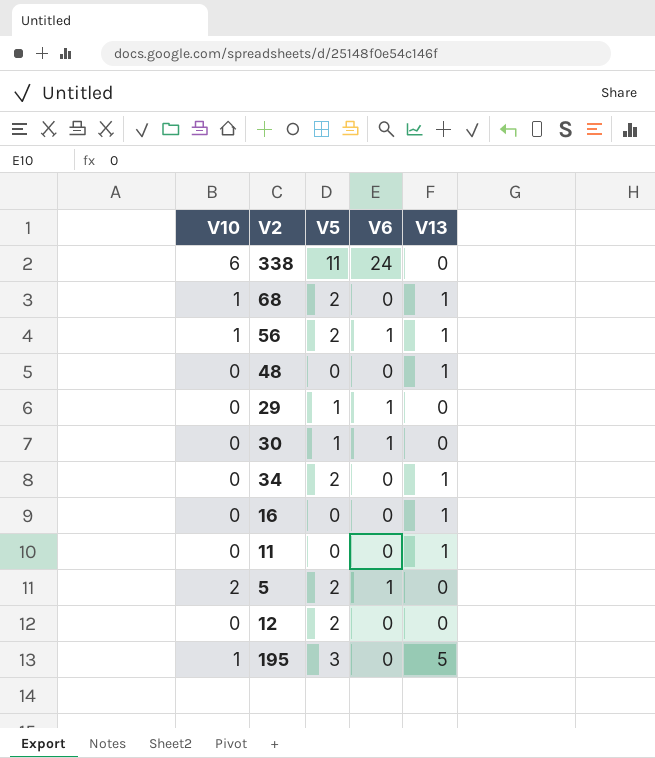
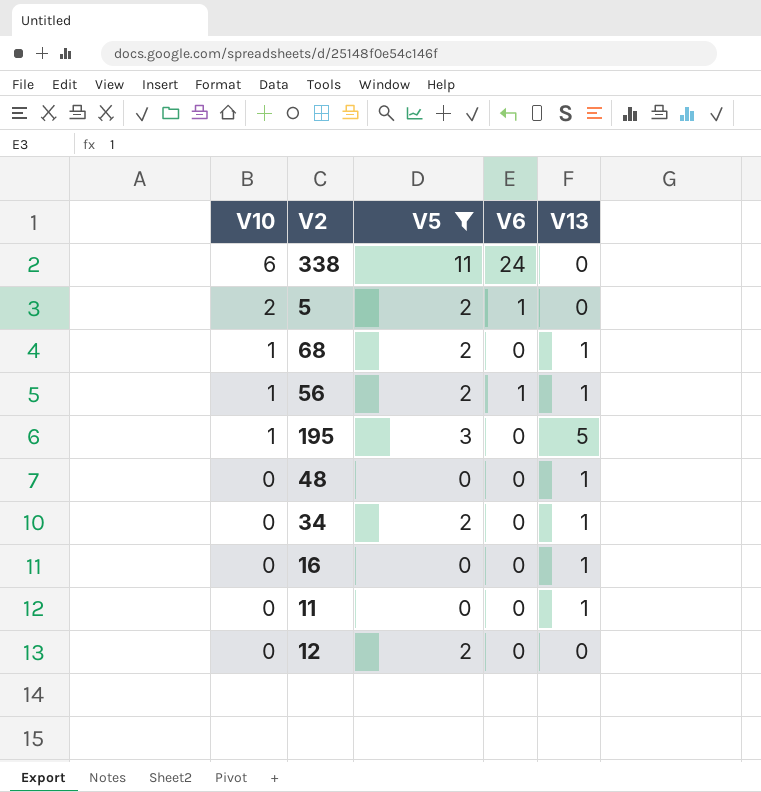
filter: none -> V5 != 1
row order: none -> V10 descending

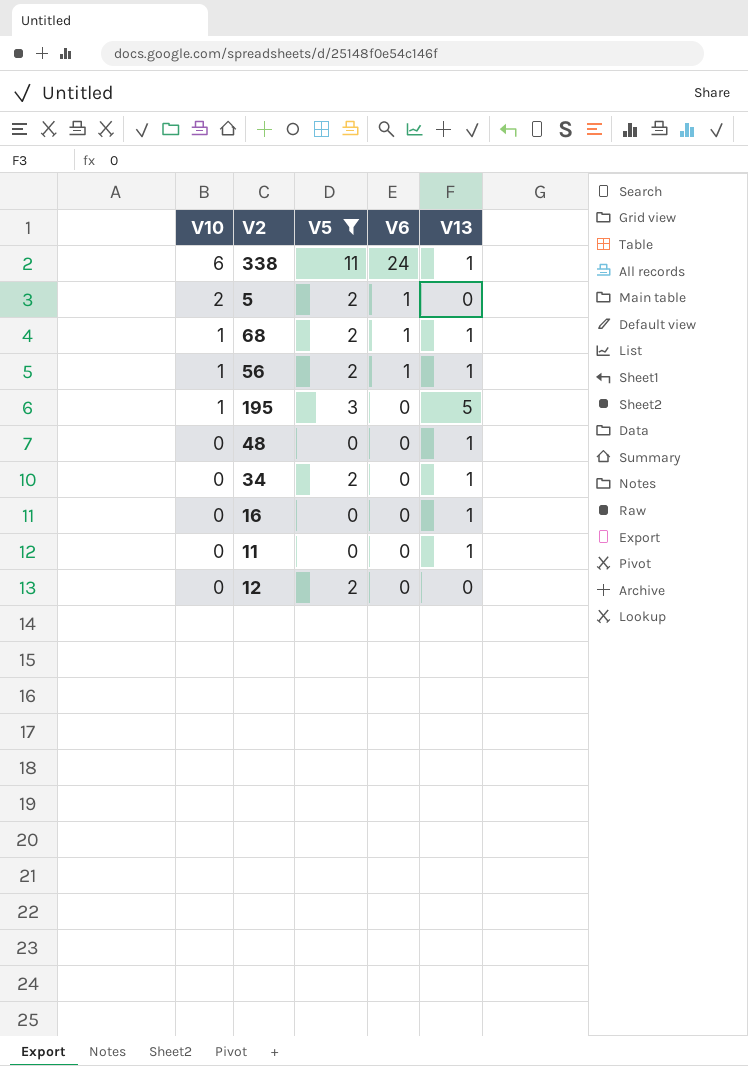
338 | V13: 0 -> 1
68 | V6: 0 -> 1

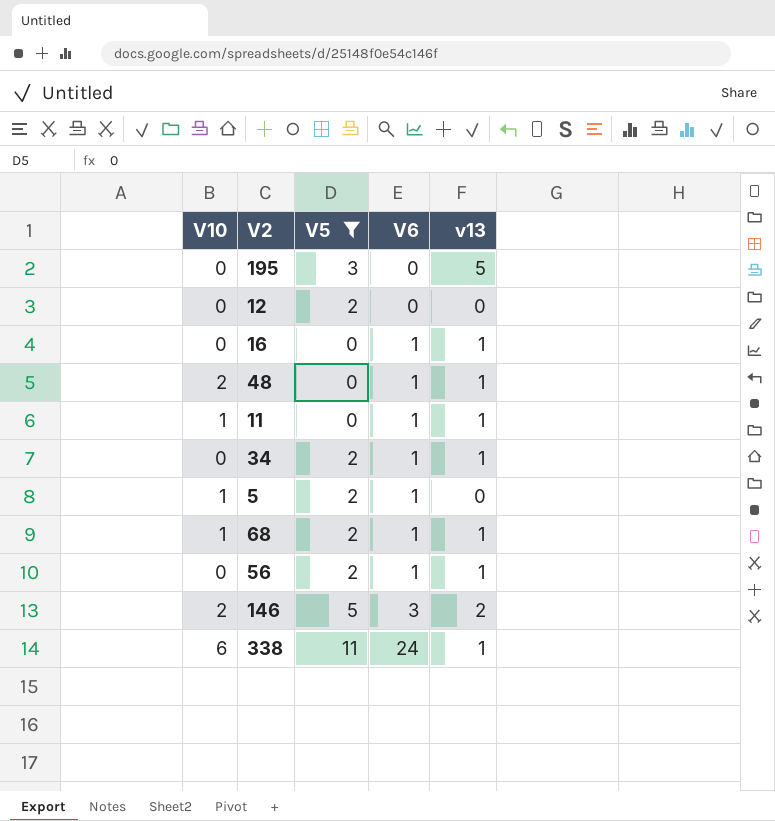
row order: V10 descending -> V6 ascending
column name: V13 -> v13
195 | V10: 1 -> 0
16 | V6: 0 -> 1
48 | V10: 0 -> 2
48 | V6: 0 -> 1
11 | V10: 0 -> 1
11 | V6: 0 -> 1
34 | V6: 0 -> 1
5 | V10: 2 -> 1
56 | V10: 1 -> 0
row 146: none -> 2 | 5 | 3 | 2

